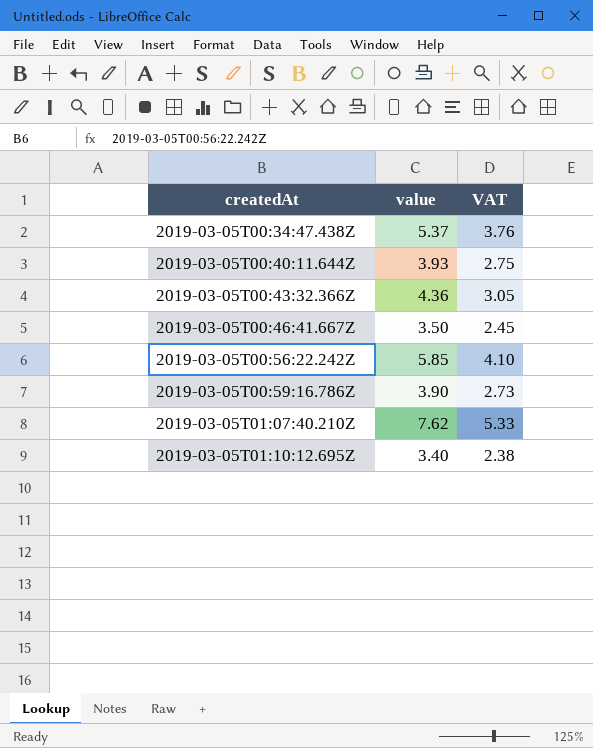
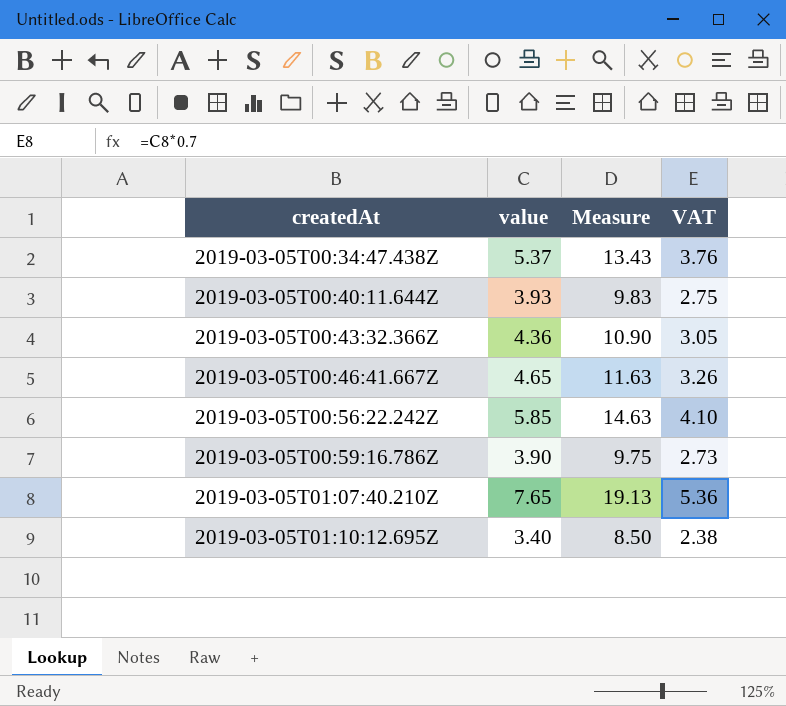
column Measure | formula: none -> [value] * 2.5
2019-03-05T00:46:41.667Z | value: 3.50 -> 4.65
2019-03-05T00:46:41.667Z | VAT: 2.45 -> 3.26
2019-03-05T01:07:40.210Z | value: 7.62 -> 7.65
2019-03-05T01:07:40.210Z | VAT: 5.33 -> 5.36

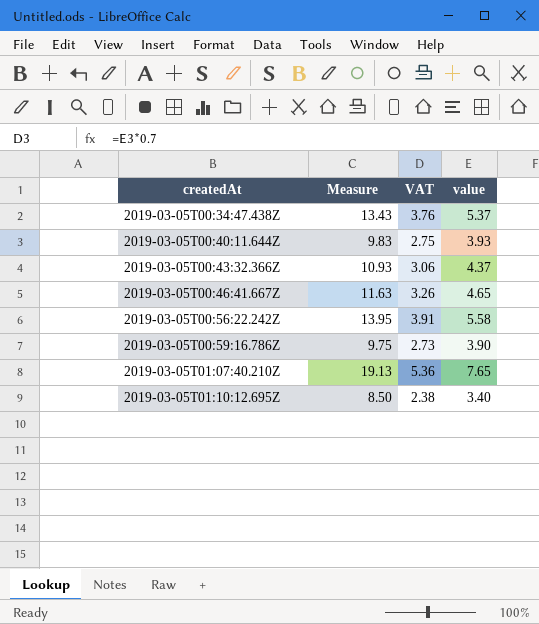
column value | position: 2 -> 4
2019-03-05T00:43:32.366Z | Measure: 10.90 -> 10.93
2019-03-05T00:43:32.366Z | VAT: 3.05 -> 3.06
2019-03-05T00:43:32.366Z | value: 4.36 -> 4.37
2019-03-05T00:56:22.242Z | Measure: 14.63 -> 13.95
2019-03-05T00:56:22.242Z | VAT: 4.10 -> 3.91
2019-03-05T00:56:22.242Z | value: 5.85 -> 5.58

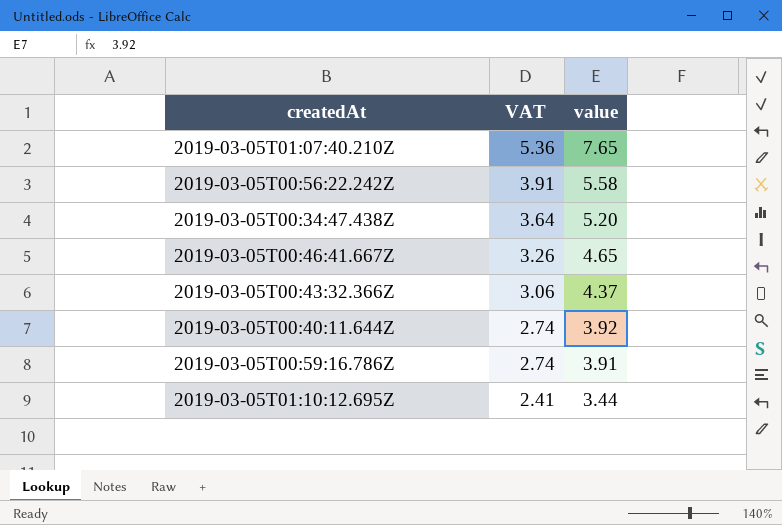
row order: createdAt ascending -> VAT descending
column Measure | formula: [value] * 2.5 -> none
2019-03-05T00:34:47.438Z | VAT: 3.76 -> 3.64
2019-03-05T00:34:47.438Z | value: 5.37 -> 5.20
2019-03-05T00:40:11.644Z | VAT: 2.75 -> 2.74
2019-03-05T00:40:11.644Z | value: 3.93 -> 3.92
2019-03-05T00:59:16.786Z | VAT: 2.73 -> 2.74
2019-03-05T00:59:16.786Z | value: 3.90 -> 3.91
2019-03-05T01:10:12.695Z | VAT: 2.38 -> 2.41
2019-03-05T01:10:12.695Z | value: 3.40 -> 3.44

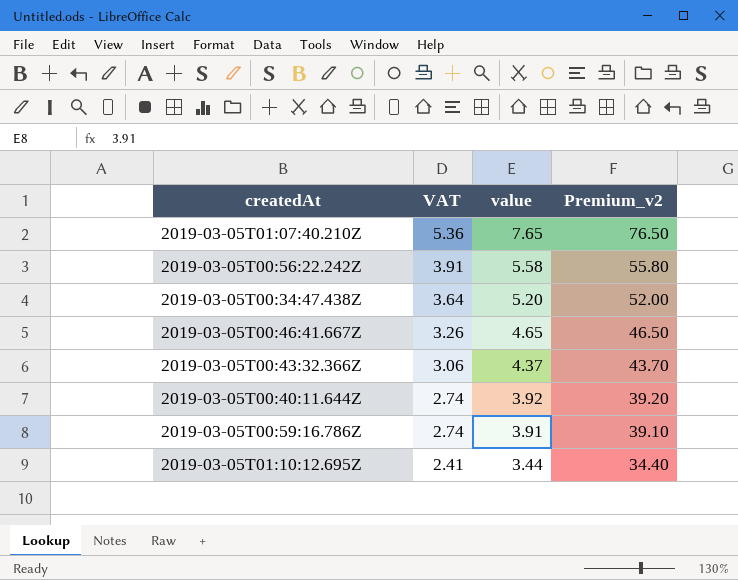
column Premium_v2 | formula: none -> [value] * 10

